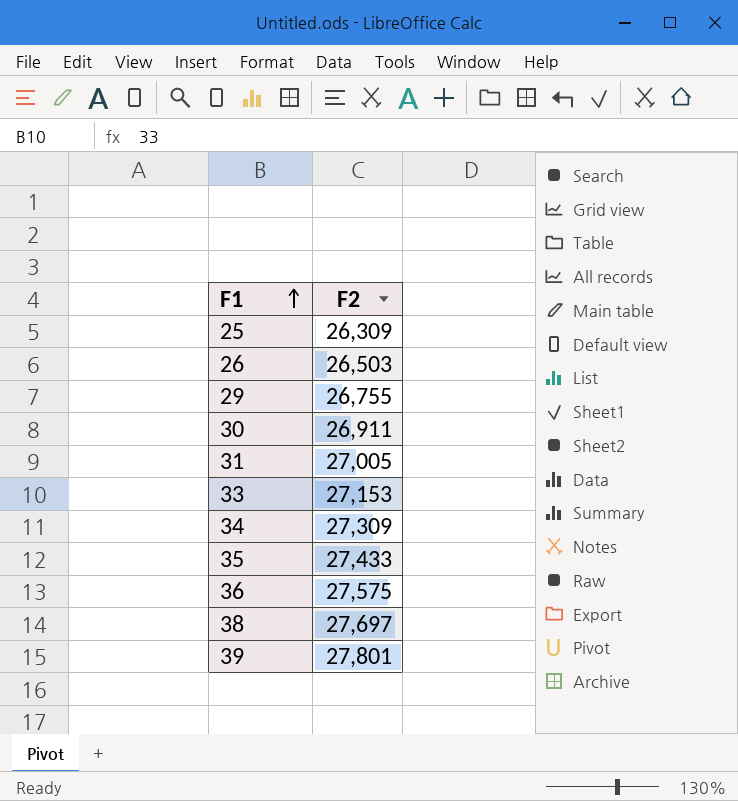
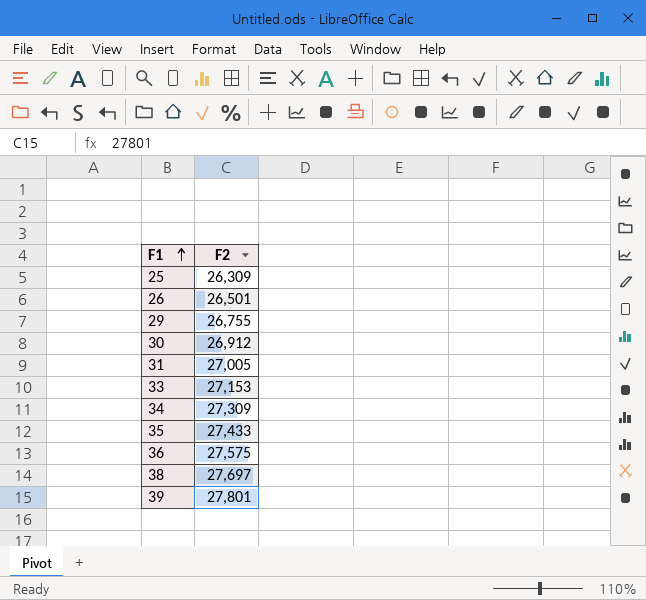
26 | F2: 26,503 -> 26,501
30 | F2: 26,911 -> 26,912

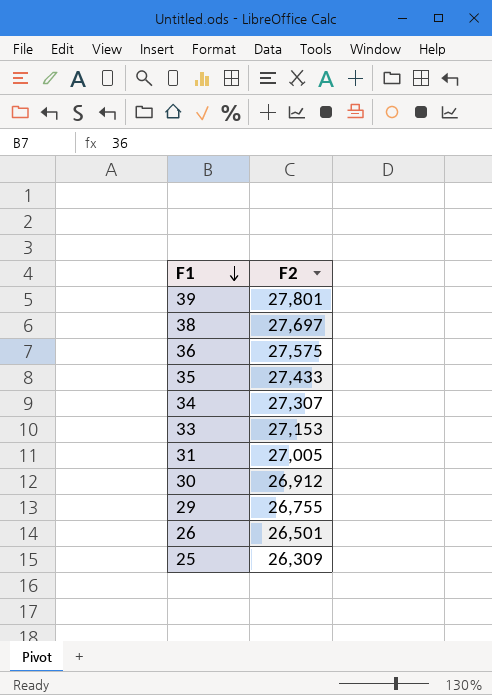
row order: F1 ascending -> F1 descending
34 | F2: 27,309 -> 27,307

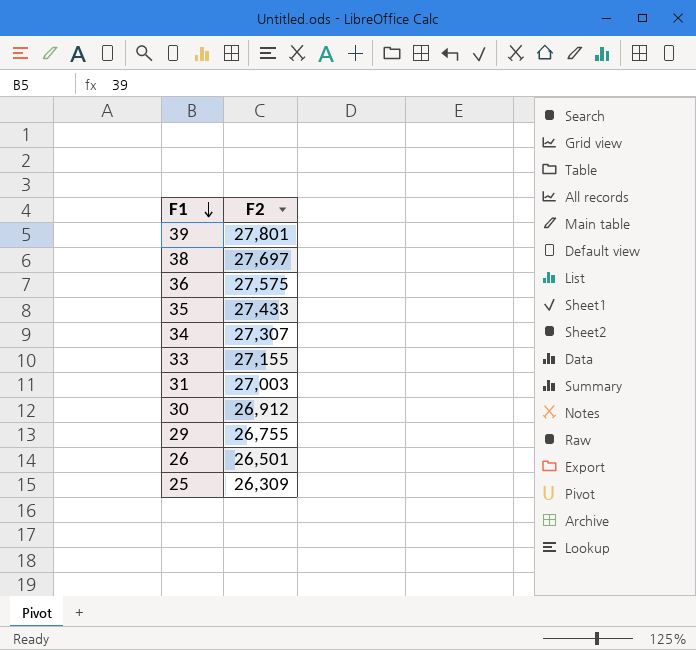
33 | F2: 27,153 -> 27,155
31 | F2: 27,005 -> 27,003

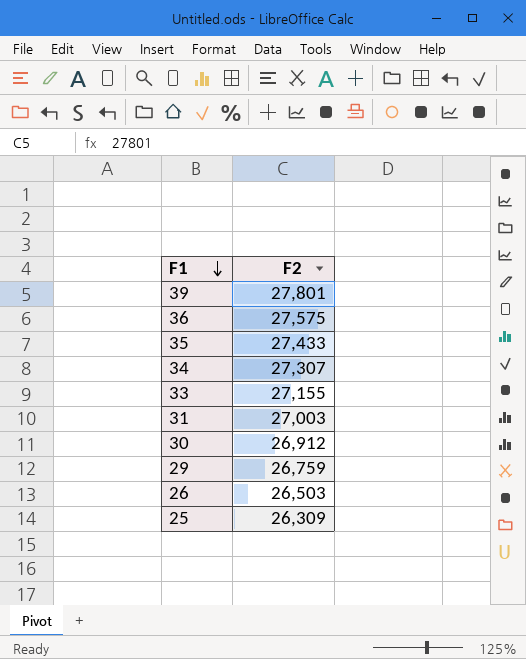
row 38: 27,697 -> none
29 | F2: 26,755 -> 26,759
26 | F2: 26,501 -> 26,503

